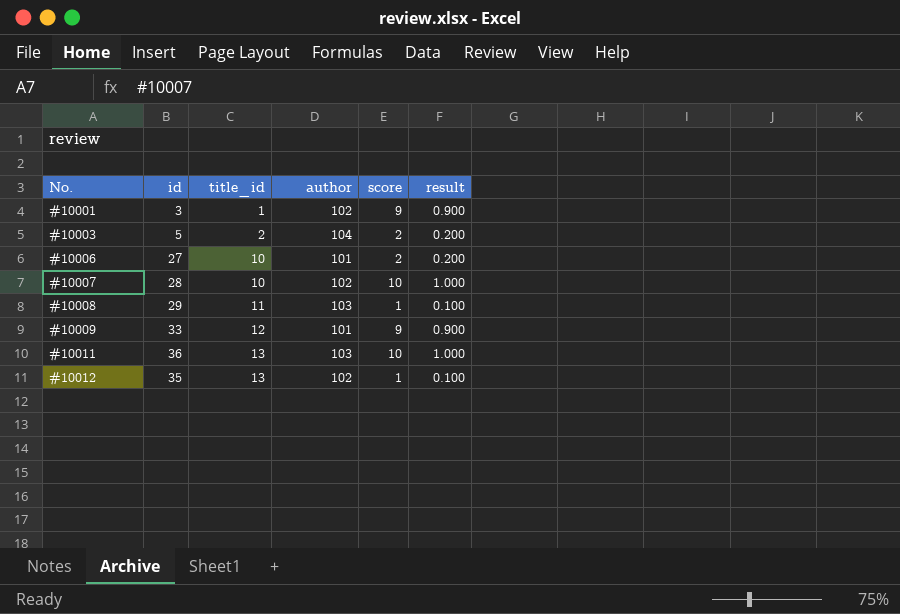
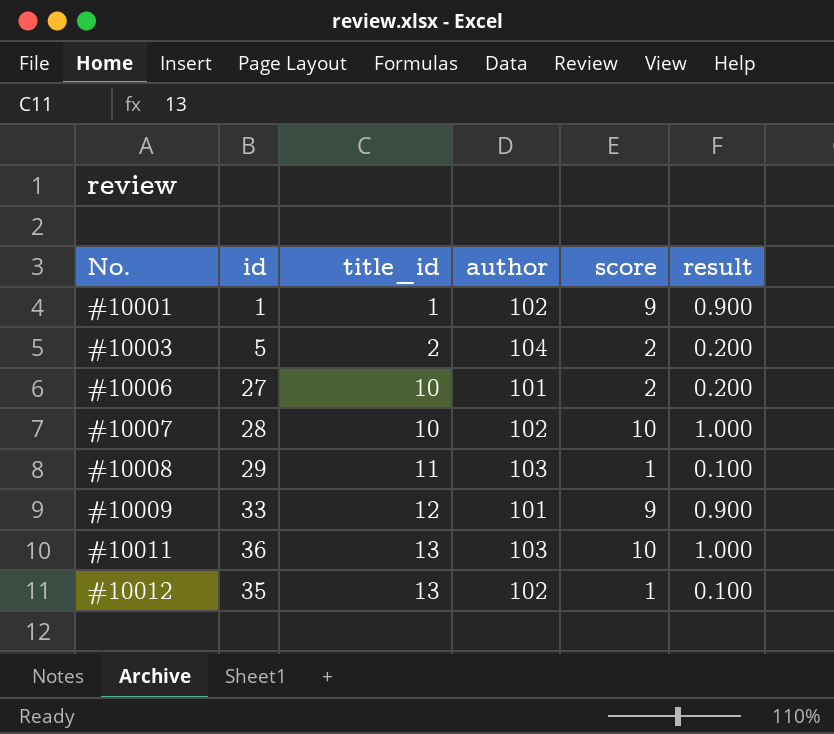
#10001 | id: 3 -> 1

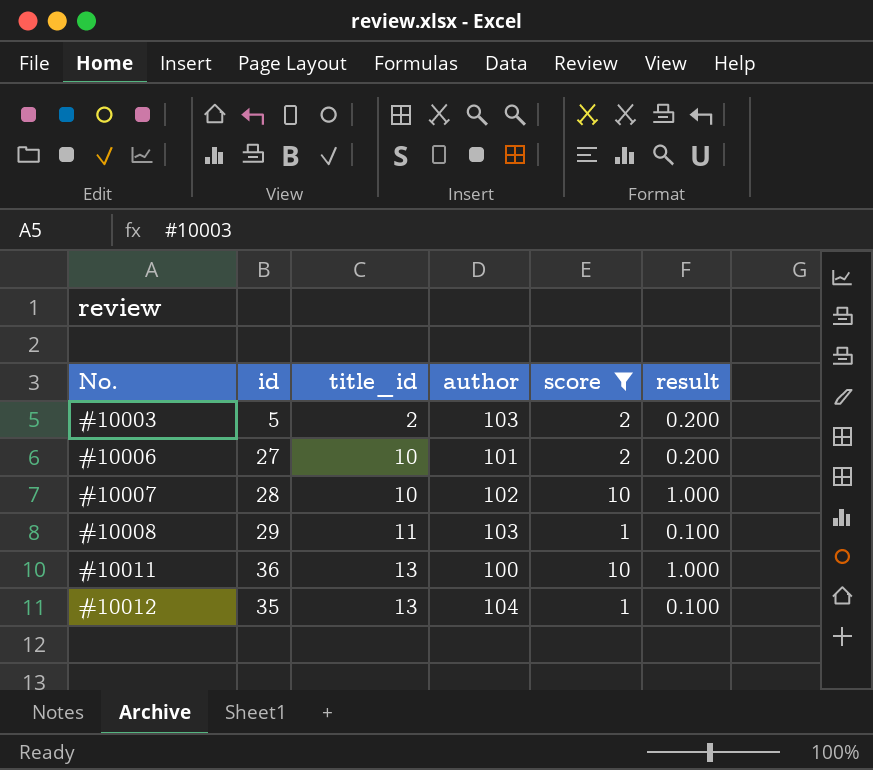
filter: none -> score != 9
#10003 | author: 104 -> 103
#10011 | author: 103 -> 100
#10012 | author: 102 -> 104

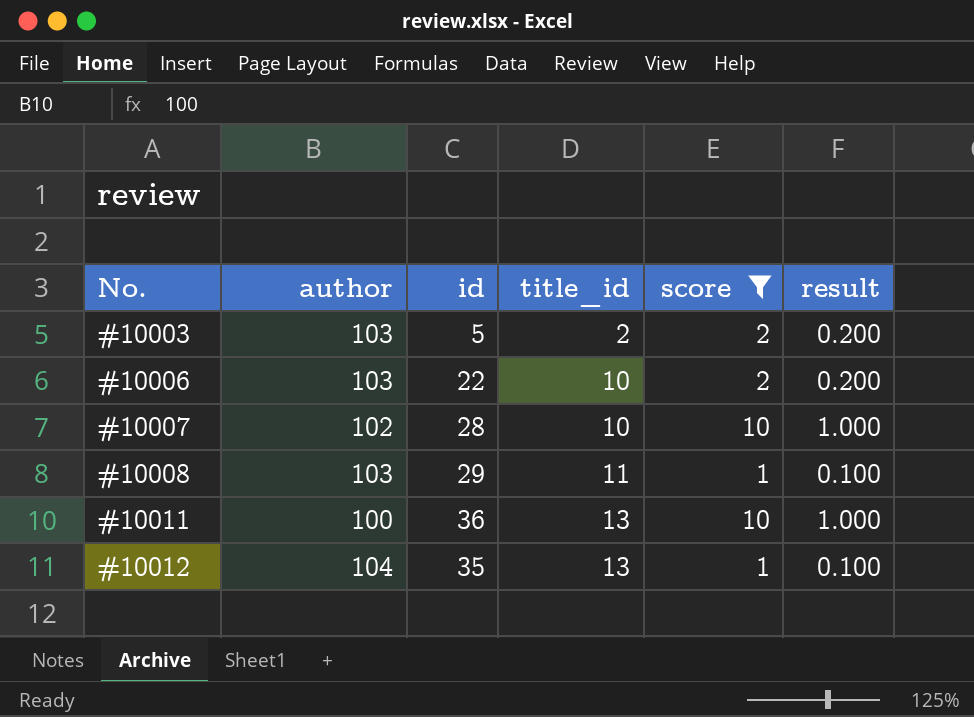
column author | position: 4 -> 2
#10006 | author: 101 -> 103
#10006 | id: 27 -> 22

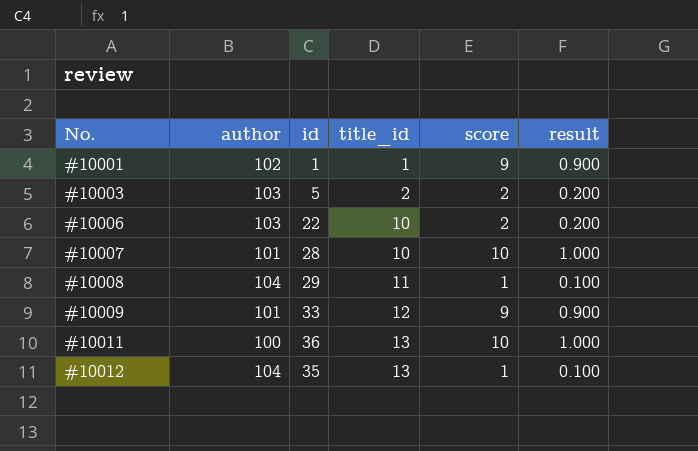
filter: score != 9 -> none
#10007 | author: 102 -> 101
#10008 | author: 103 -> 104

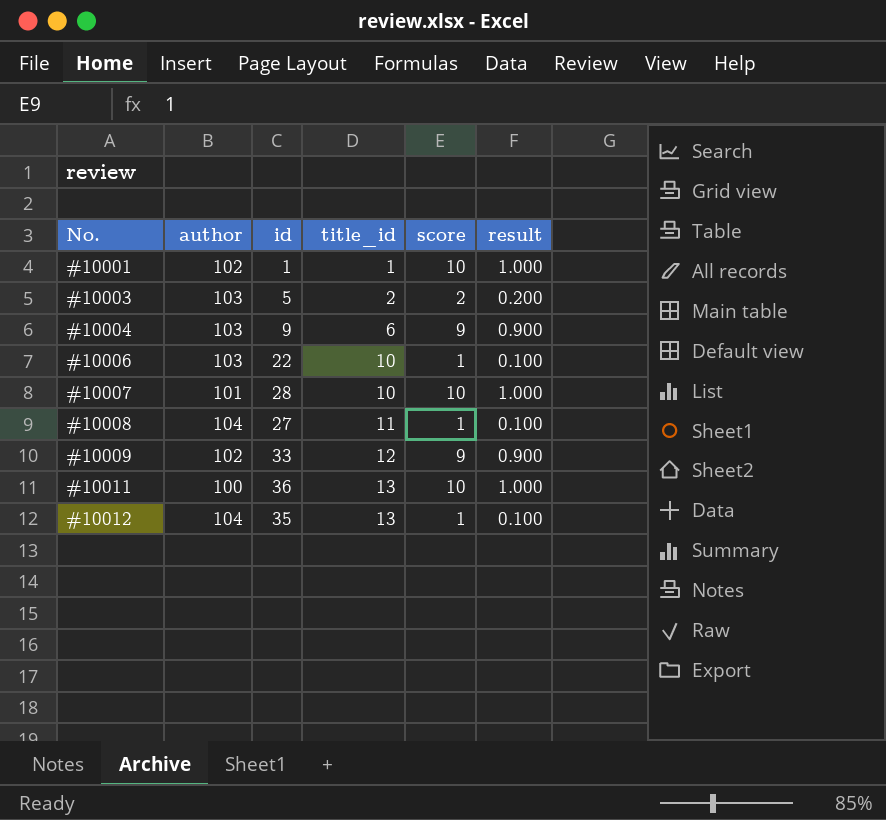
#10001 | score: 9 -> 10
#10001 | result: 0.900 -> 1.000
row #10004: none -> 103 | 9 | 6 | 9 | 0.900
#10006 | score: 2 -> 1
#10006 | result: 0.200 -> 0.100
#10008 | id: 29 -> 27
#10009 | author: 101 -> 102

